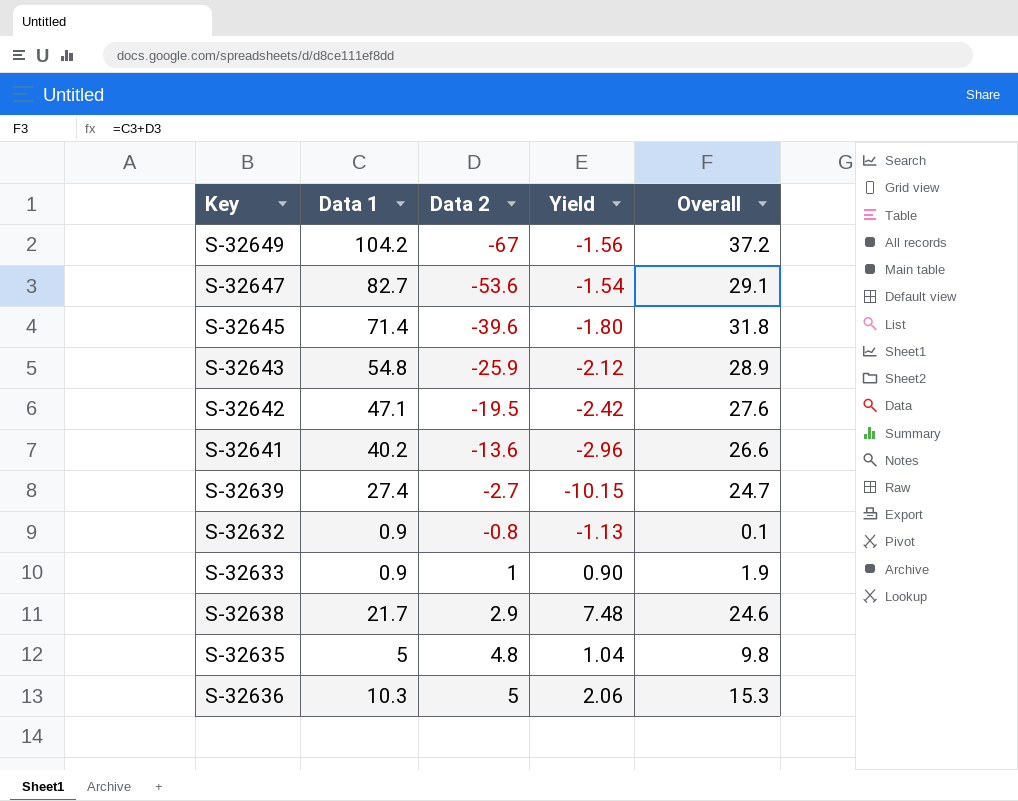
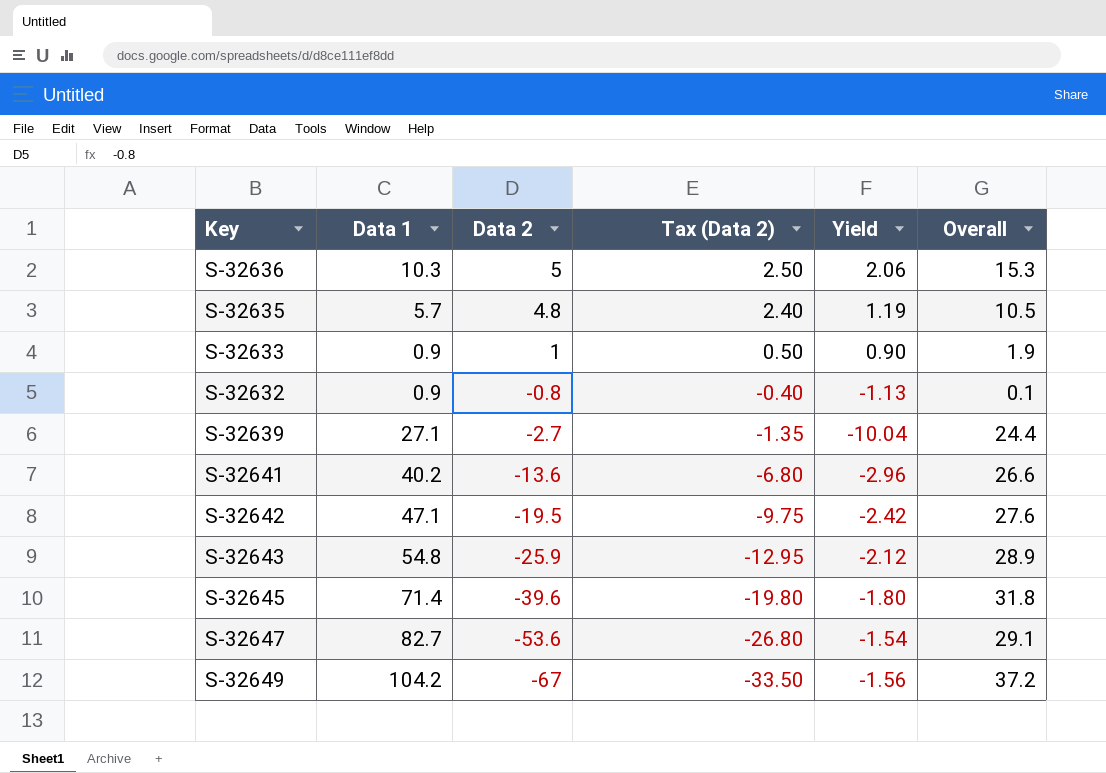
row order: Data 2 ascending -> Data 2 descending
column Tax (Data 2) | formula: none -> [Data 2] * 0.5
row S-32638: 21.7 | 2.9 | 7.48 | 24.6 -> none
S-32635 | Data 1: 5 -> 5.7
S-32635 | Yield: 1.04 -> 1.19
S-32635 | Overall: 9.8 -> 10.5
S-32639 | Data 1: 27.4 -> 27.1
S-32639 | Yield: -10.15 -> -10.04
S-32639 | Overall: 24.7 -> 24.4

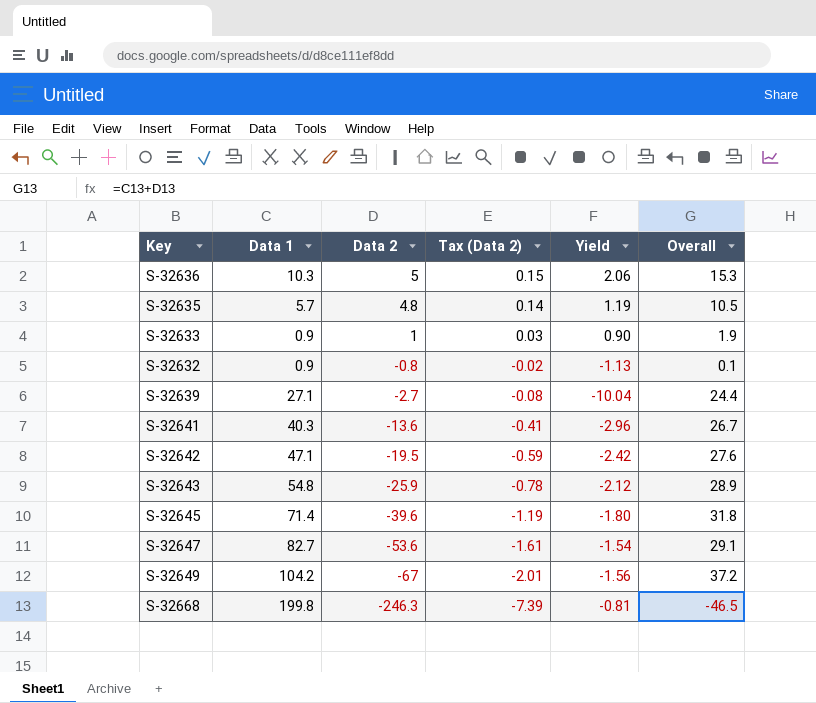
column Tax (Data 2) | formula: [Data 2] * 0.5 -> [Data 2] * 0.03
S-32641 | Data 1: 40.2 -> 40.3
S-32641 | Overall: 26.6 -> 26.7
row S-32668: none -> 199.8 | -246.3 | -7.39 | -0.81 | -46.5

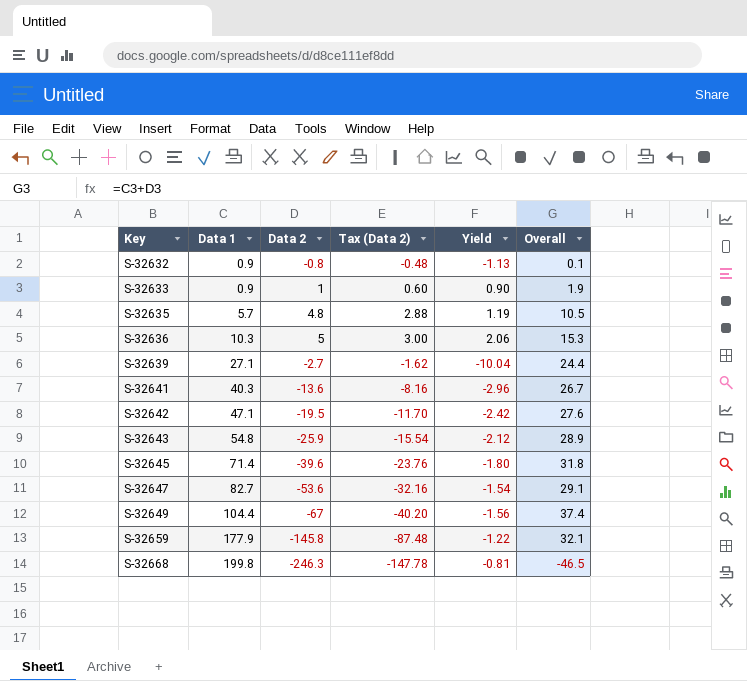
row order: Data 2 descending -> Key ascending
column Tax (Data 2) | formula: [Data 2] * 0.03 -> [Data 2] * 0.6
S-32649 | Data 1: 104.2 -> 104.4
S-32649 | Overall: 37.2 -> 37.4
row S-32659: none -> 177.9 | -145.8 | -87.48 | -1.22 | 32.1

